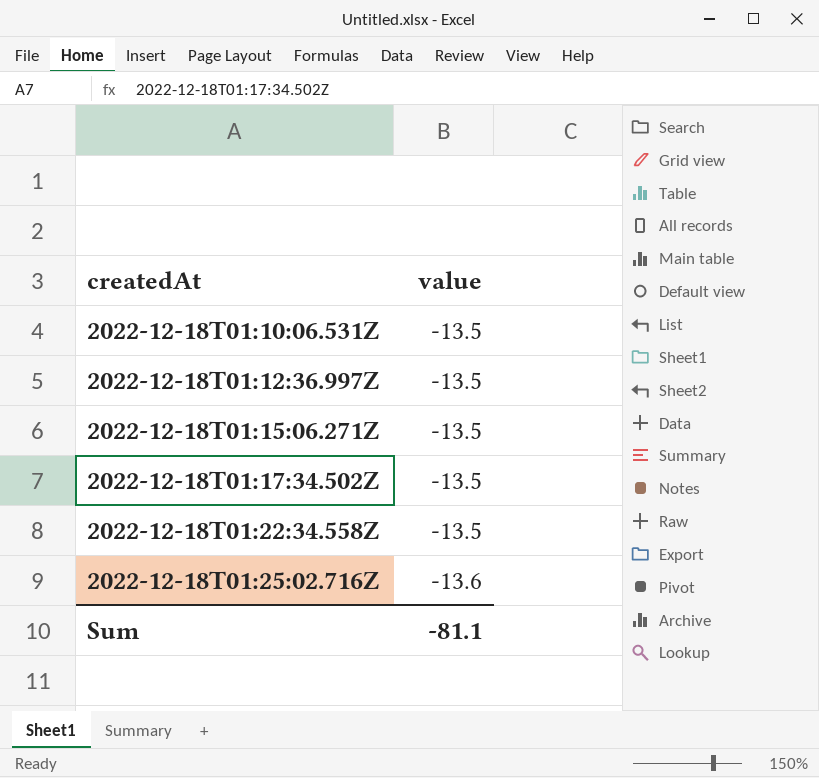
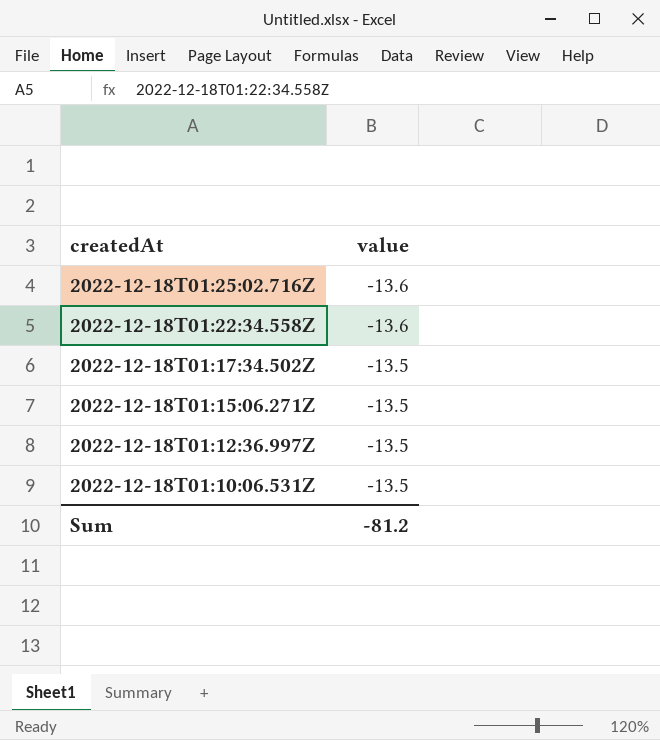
row order: createdAt ascending -> createdAt descending
2022-12-18T01:22:34.558Z | value: -13.5 -> -13.6
Sum | value: -81.1 -> -81.2

